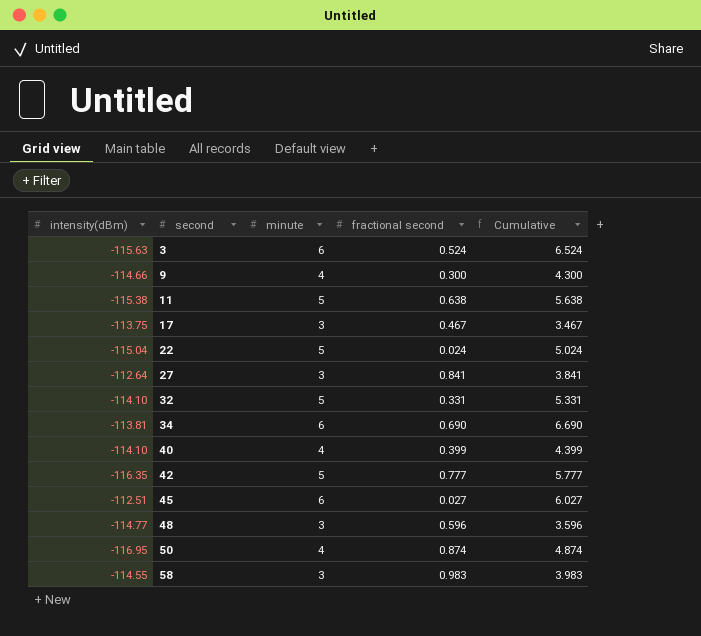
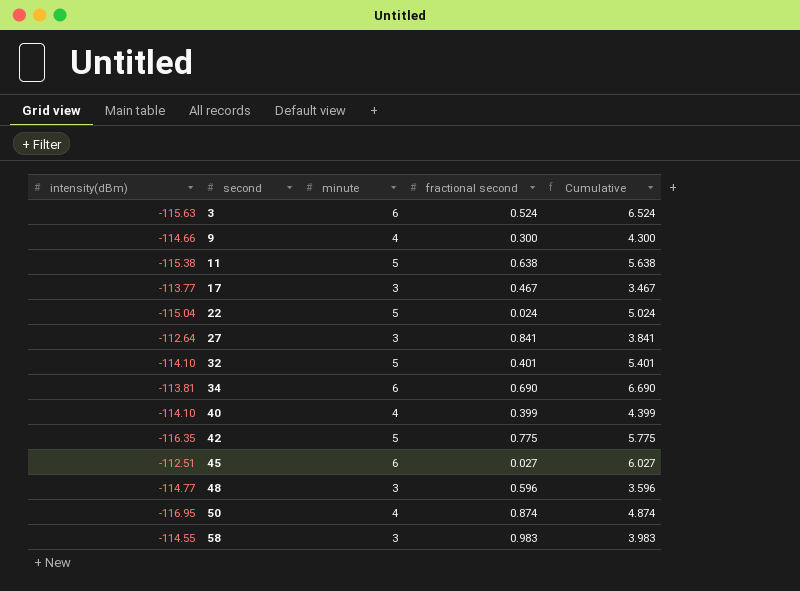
17 | intensity(dBm): -113.75 -> -113.77
32 | fractional second: 0.331 -> 0.401
32 | Cumulative: 5.331 -> 5.401
42 | fractional second: 0.777 -> 0.775
42 | Cumulative: 5.777 -> 5.775

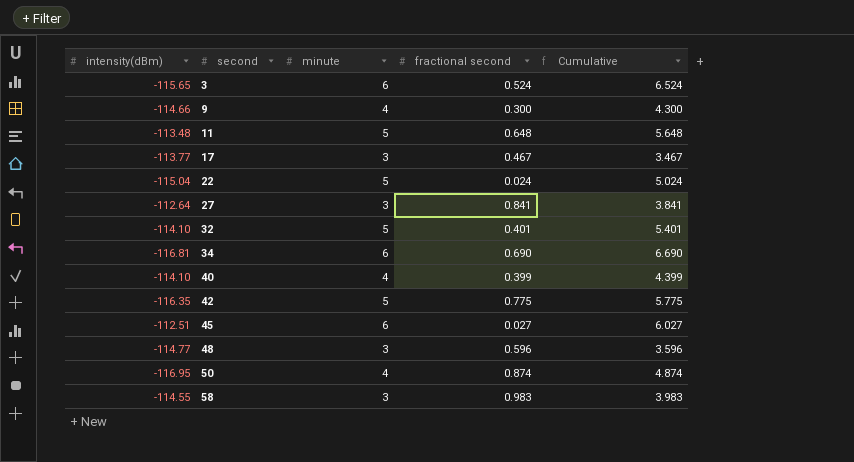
3 | intensity(dBm): -115.63 -> -115.65
11 | intensity(dBm): -115.38 -> -113.48
11 | fractional second: 0.638 -> 0.648
11 | Cumulative: 5.638 -> 5.648
34 | intensity(dBm): -113.81 -> -116.81

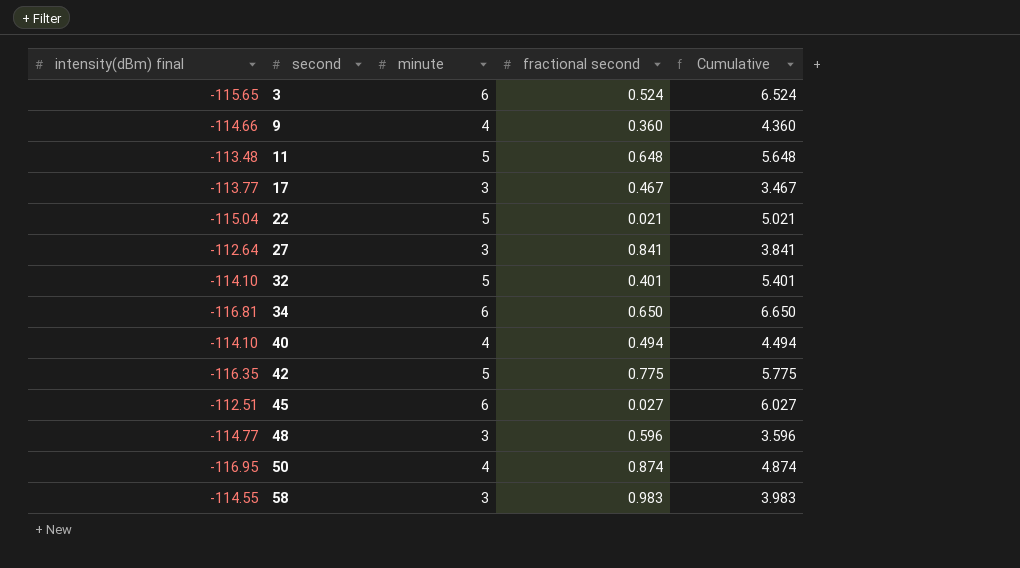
column name: intensity(dBm) -> intensity(dBm) final
9 | fractional second: 0.300 -> 0.360
9 | Cumulative: 4.300 -> 4.360
22 | fractional second: 0.024 -> 0.021
22 | Cumulative: 5.024 -> 5.021
34 | fractional second: 0.690 -> 0.650
34 | Cumulative: 6.690 -> 6.650
40 | fractional second: 0.399 -> 0.494
40 | Cumulative: 4.399 -> 4.494

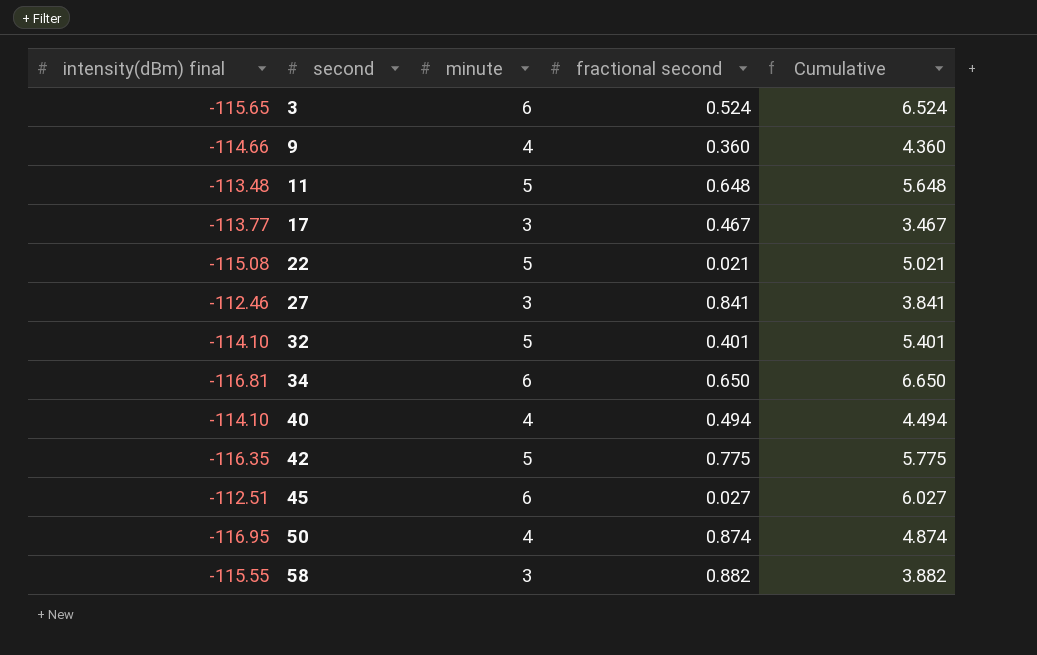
row 48: -114.77 | 3 | 0.596 | 3.596 -> none
22 | intensity(dBm) final: -115.04 -> -115.08
27 | intensity(dBm) final: -112.64 -> -112.46
58 | intensity(dBm) final: -114.55 -> -115.55
58 | fractional second: 0.983 -> 0.882
58 | Cumulative: 3.983 -> 3.882

